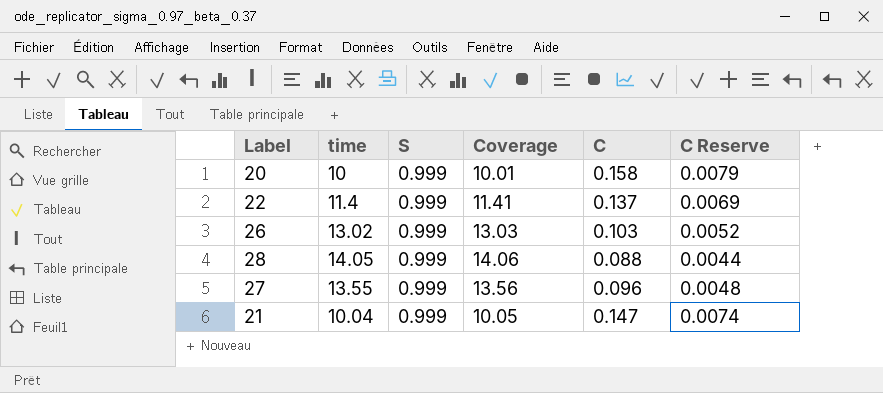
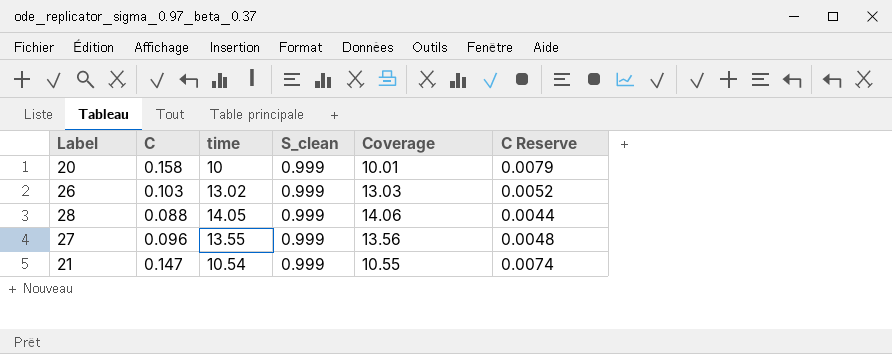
column C | position: 5 -> 2
column name: S -> S_clean
row 22: 11.4 | 0.999 | 11.41 | 0.137 | 0.0069 -> none
21 | time: 10.04 -> 10.54
21 | Coverage: 10.05 -> 10.55

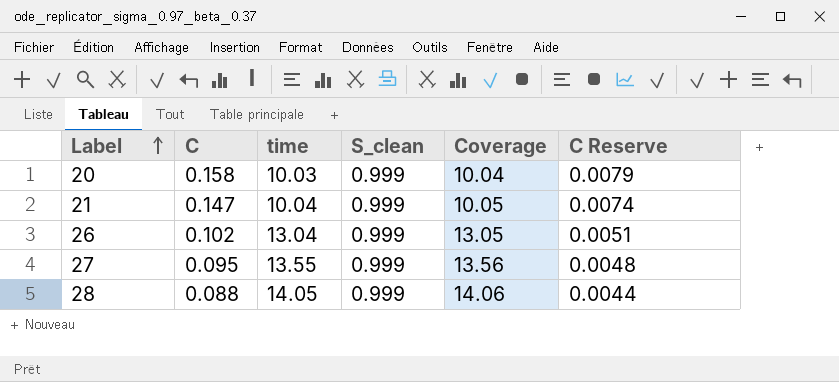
row order: none -> Label ascending
20 | time: 10 -> 10.03
20 | Coverage: 10.01 -> 10.04
21 | time: 10.54 -> 10.04
21 | Coverage: 10.55 -> 10.05
26 | C: 0.103 -> 0.102
26 | time: 13.02 -> 13.04
26 | Coverage: 13.03 -> 13.05
26 | C Reserve: 0.0052 -> 0.0051
27 | C: 0.096 -> 0.095

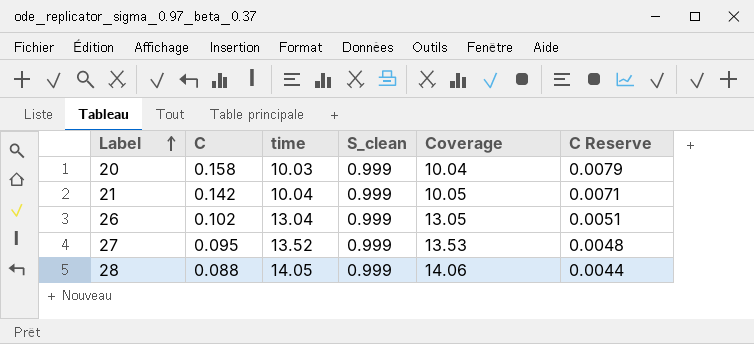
21 | C: 0.147 -> 0.142
21 | C Reserve: 0.0074 -> 0.0071
27 | time: 13.55 -> 13.52
27 | Coverage: 13.56 -> 13.53

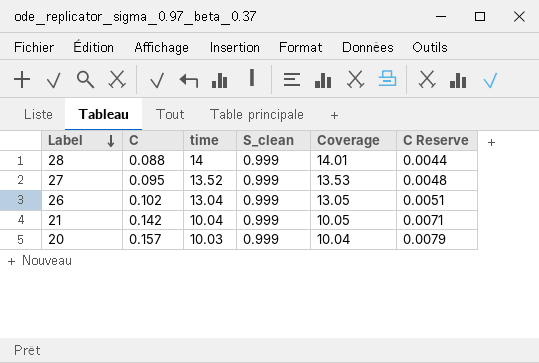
row order: Label ascending -> Label descending
28 | time: 14.05 -> 14
28 | Coverage: 14.06 -> 14.01
20 | C: 0.158 -> 0.157

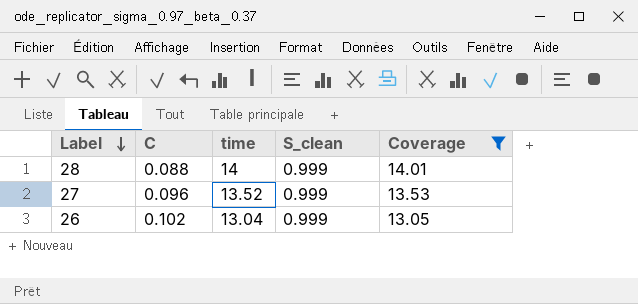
filter: none -> Coverage >= 13.05
column C Reserve | formula: [C] * 0.05 -> none
27 | C: 0.095 -> 0.096

